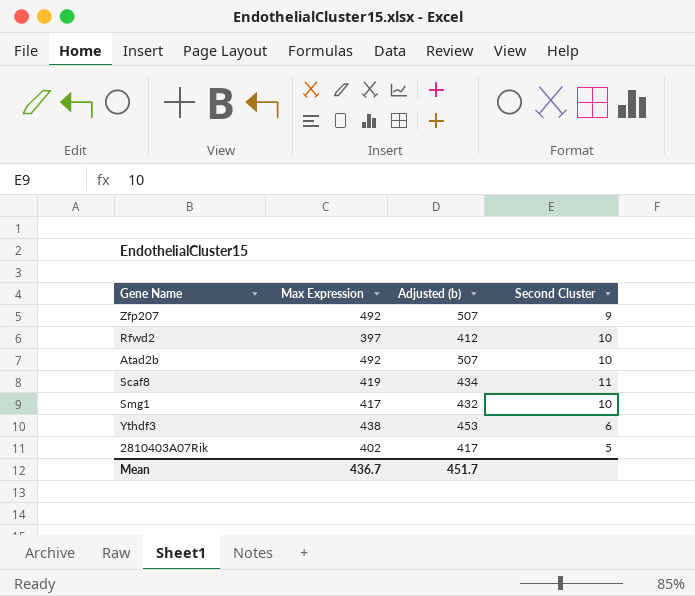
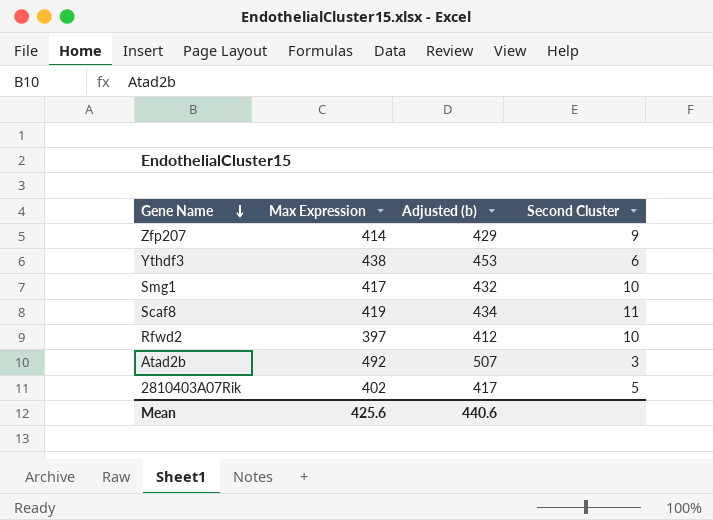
row order: none -> Gene Name descending
Zfp207 | Max Expression: 492 -> 414
Zfp207 | Adjusted (b): 507 -> 429
Atad2b | Second Cluster: 10 -> 3
Mean | Max Expression: 436.7 -> 425.6
Mean | Adjusted (b): 451.7 -> 440.6

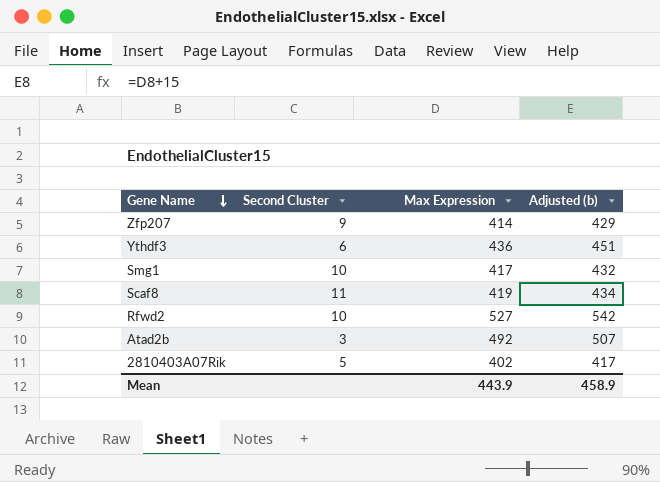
column Second Cluster | position: 4 -> 2
Ythdf3 | Max Expression: 438 -> 436
Ythdf3 | Adjusted (b): 453 -> 451
Rfwd2 | Max Expression: 397 -> 527
Rfwd2 | Adjusted (b): 412 -> 542
Mean | Max Expression: 425.6 -> 443.9
Mean | Adjusted (b): 440.6 -> 458.9

